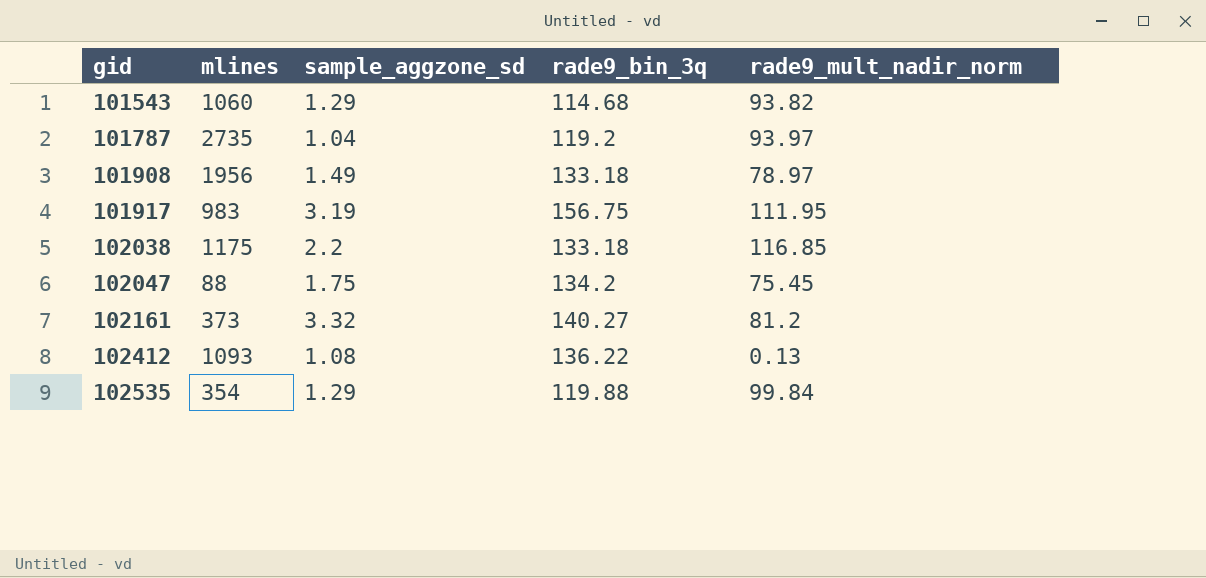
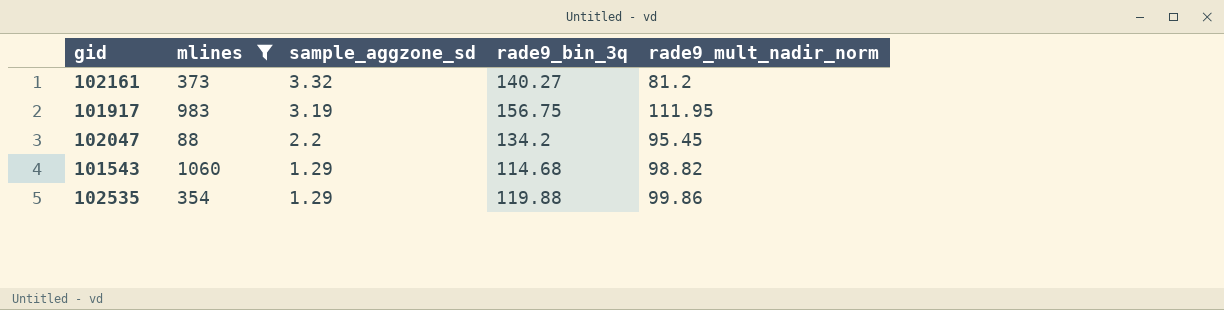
filter: none -> mlines <= 1060
row order: gid ascending -> sample_aggzone_sd descending
102047 | sample_aggzone_sd: 1.75 -> 2.2
102047 | rade9_mult_nadir_norm: 75.45 -> 95.45
101543 | rade9_mult_nadir_norm: 93.82 -> 98.82
102535 | rade9_mult_nadir_norm: 99.84 -> 99.86

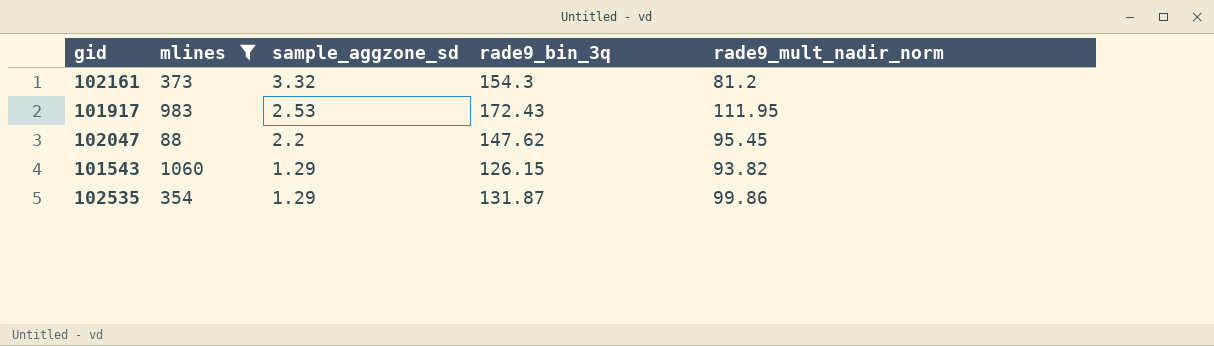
102161 | rade9_bin_3q: 140.27 -> 154.3
101917 | sample_aggzone_sd: 3.19 -> 2.53
101917 | rade9_bin_3q: 156.75 -> 172.43
102047 | rade9_bin_3q: 134.2 -> 147.62
101543 | rade9_bin_3q: 114.68 -> 126.15
101543 | rade9_mult_nadir_norm: 98.82 -> 93.82
102535 | rade9_bin_3q: 119.88 -> 131.87

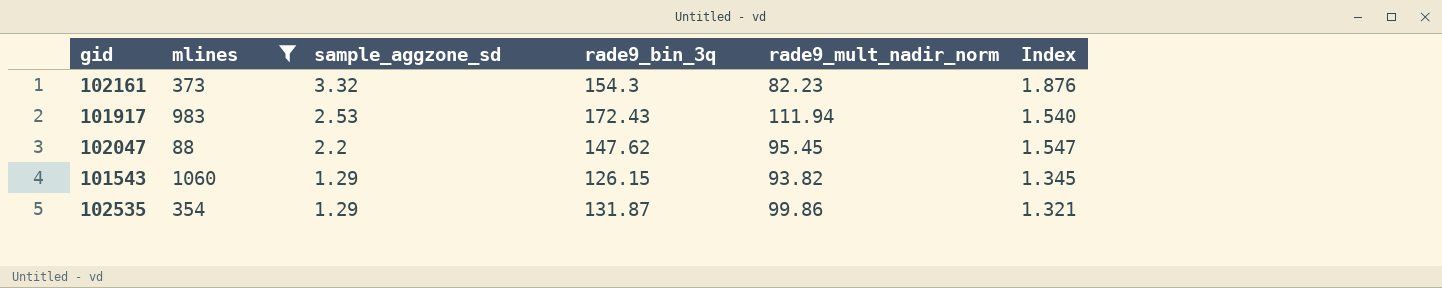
column Index | formula: none -> [rade9_bin_3q] / [rade9_mult_nadir_norm]
102161 | rade9_mult_nadir_norm: 81.2 -> 82.23
101917 | rade9_mult_nadir_norm: 111.95 -> 111.94

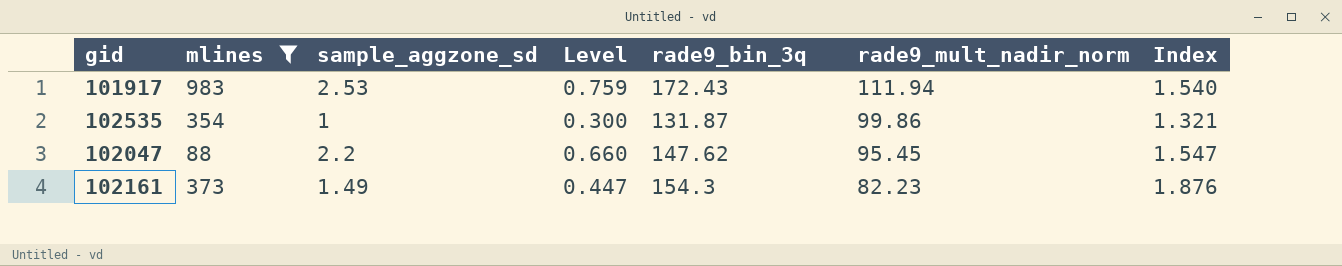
row order: sample_aggzone_sd descending -> rade9_mult_nadir_norm descending
column Level | formula: none -> [sample_aggzone_sd] * 0.3
row 101543: 1060 | 1.29 | 126.15 | 93.82 | 1.345 -> none
102535 | sample_aggzone_sd: 1.29 -> 1
102161 | sample_aggzone_sd: 3.32 -> 1.49

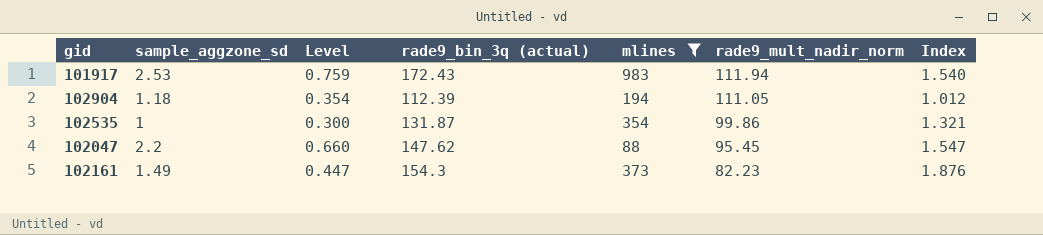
column name: rade9_bin_3q -> rade9_bin_3q (actual)
column mlines | position: 2 -> 5
row 102904: none -> 1.18 | 0.354 | 112.39 | 194 | 111.05 | 1.012

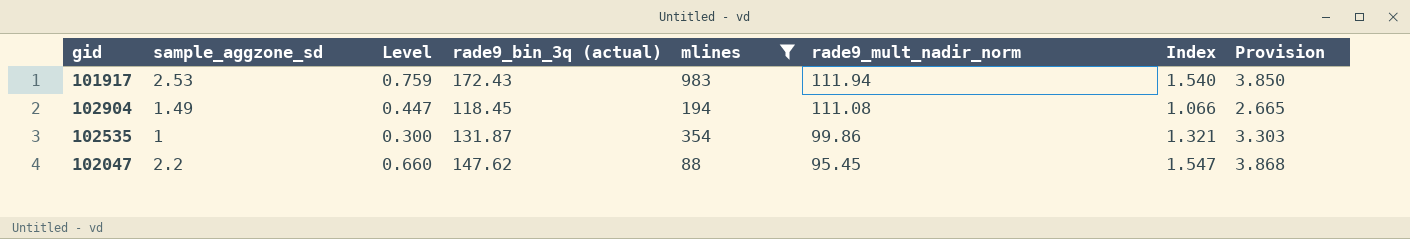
column Provision | formula: none -> [Index] * 2.5
row 102161: 1.49 | 0.447 | 154.3 | 373 | 82.23 | 1.876 -> none
102904 | sample_aggzone_sd: 1.18 -> 1.49
102904 | Level: 0.354 -> 0.447
102904 | rade9_bin_3q (actual): 112.39 -> 118.45
102904 | rade9_mult_nadir_norm: 111.05 -> 111.08
102904 | Index: 1.012 -> 1.066

